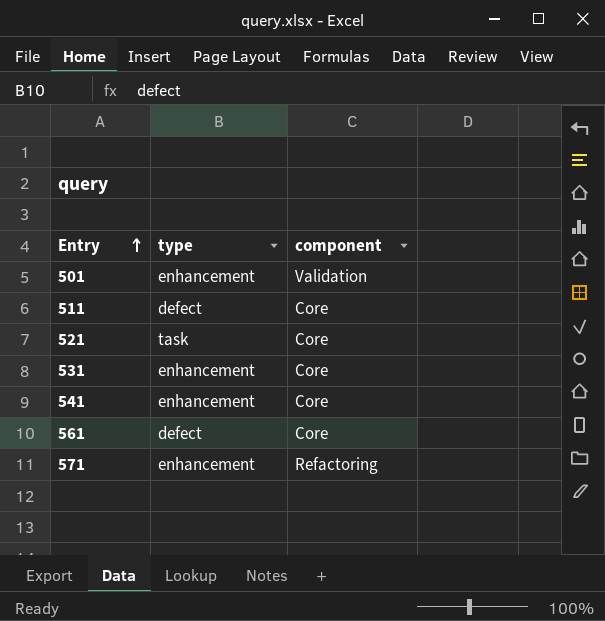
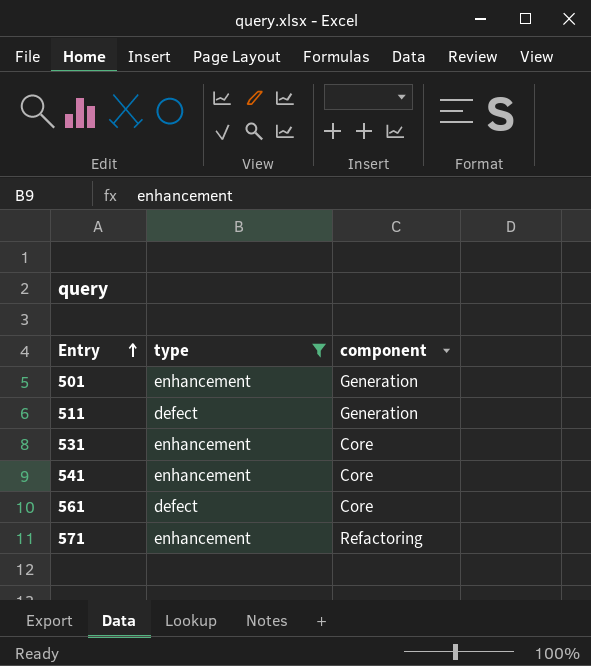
filter: none -> type != task
501 | component: Validation -> Generation
511 | component: Core -> Generation

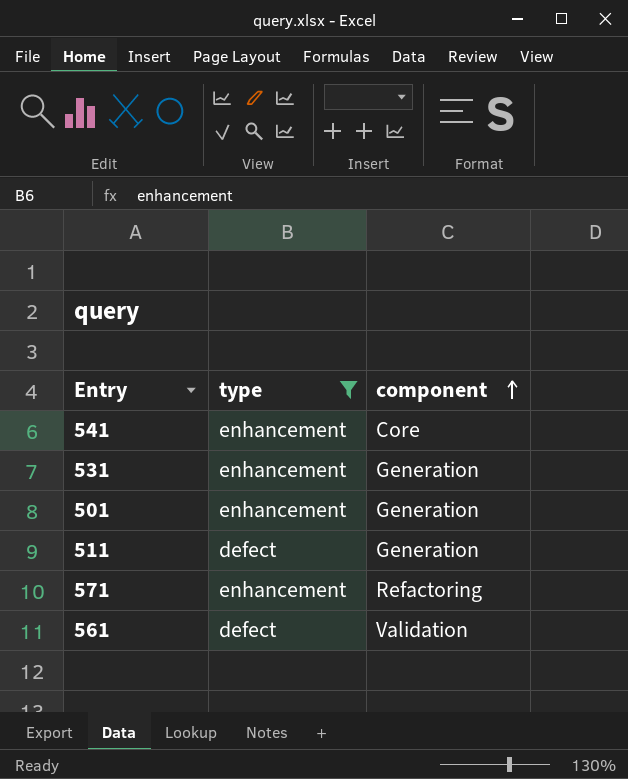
row order: Entry ascending -> component ascending
531 | component: Core -> Generation
561 | component: Core -> Validation

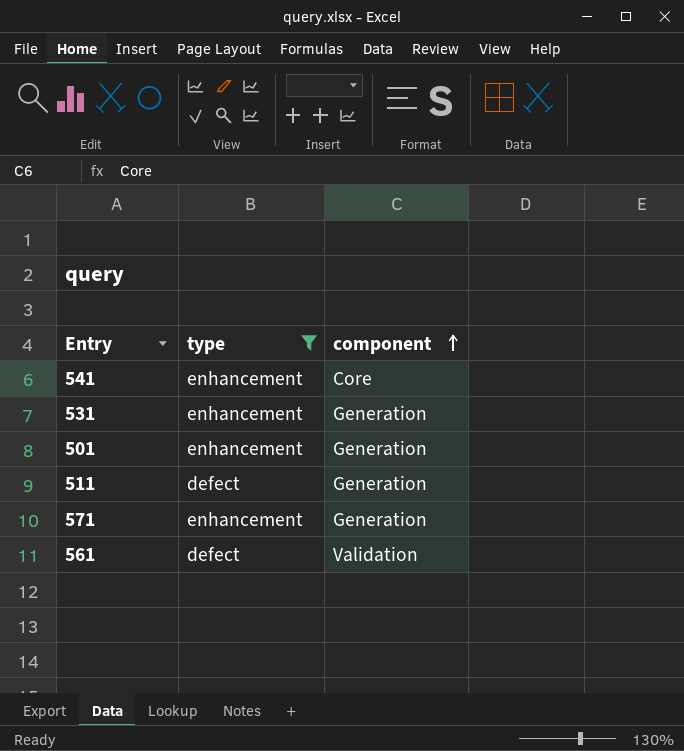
571 | component: Refactoring -> Generation

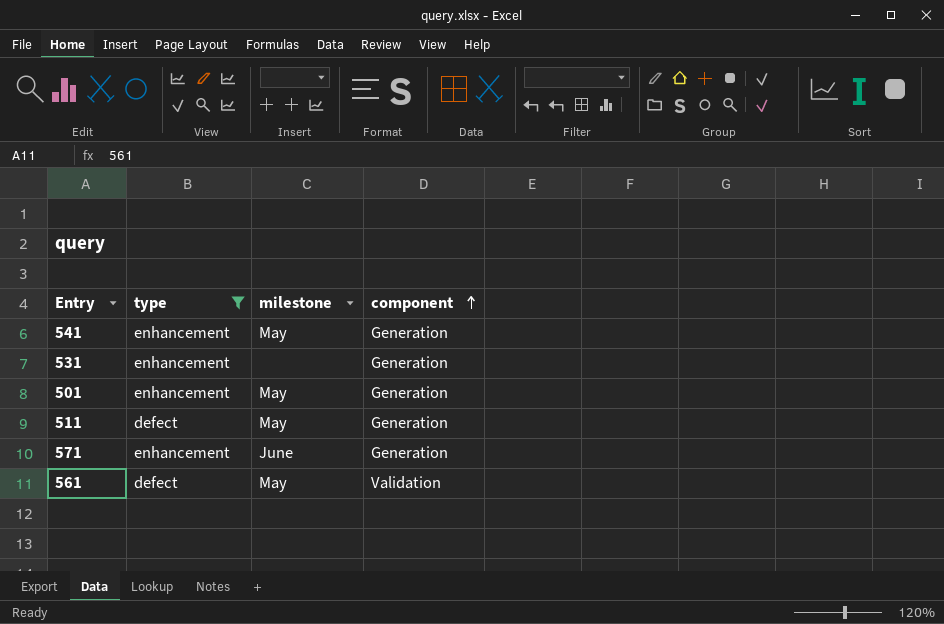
column milestone | position: none -> 3
541 | component: Core -> Generation

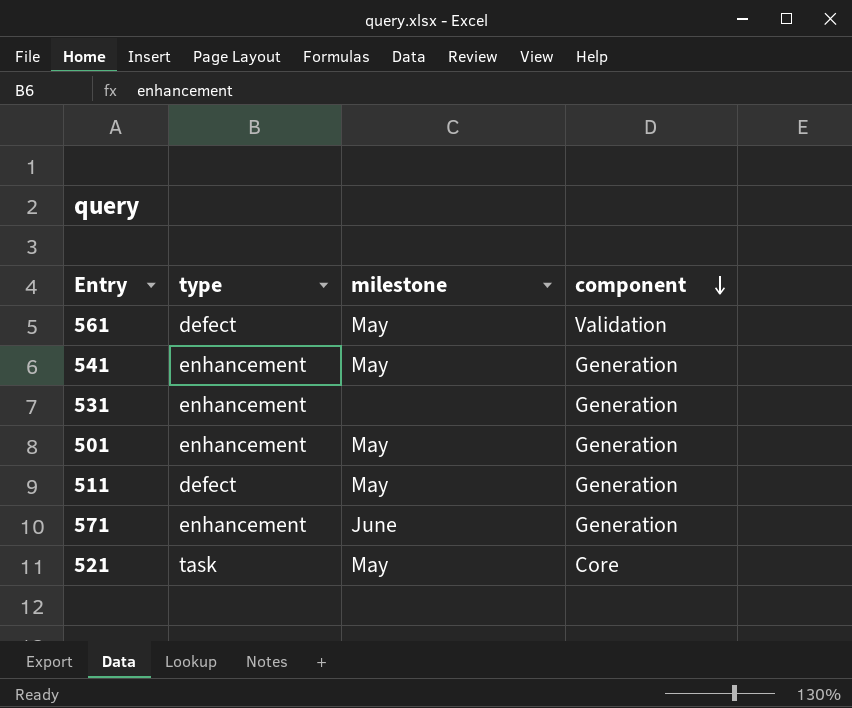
filter: type != task -> none
row order: component ascending -> component descending

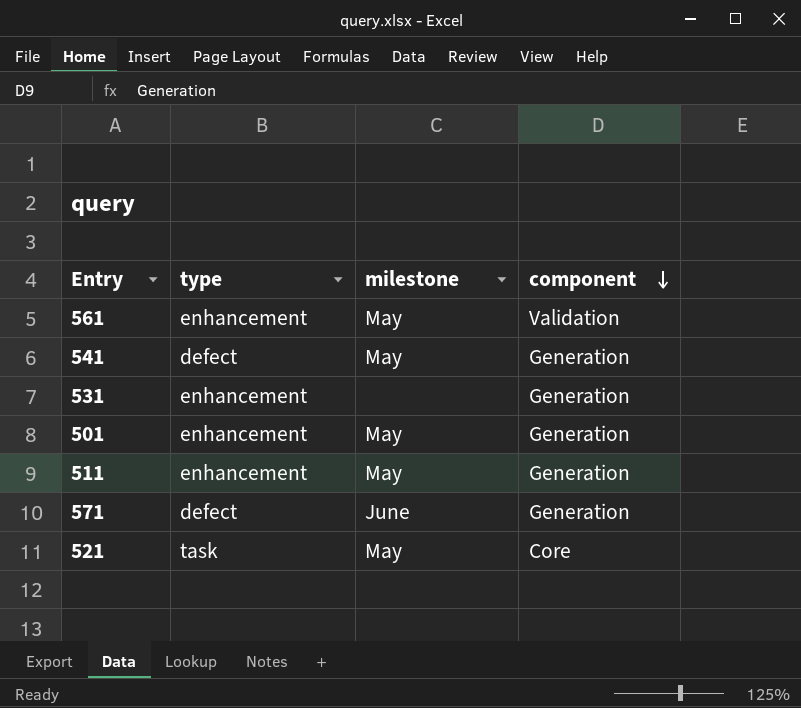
561 | type: defect -> enhancement
541 | type: enhancement -> defect
511 | type: defect -> enhancement
571 | type: enhancement -> defect

